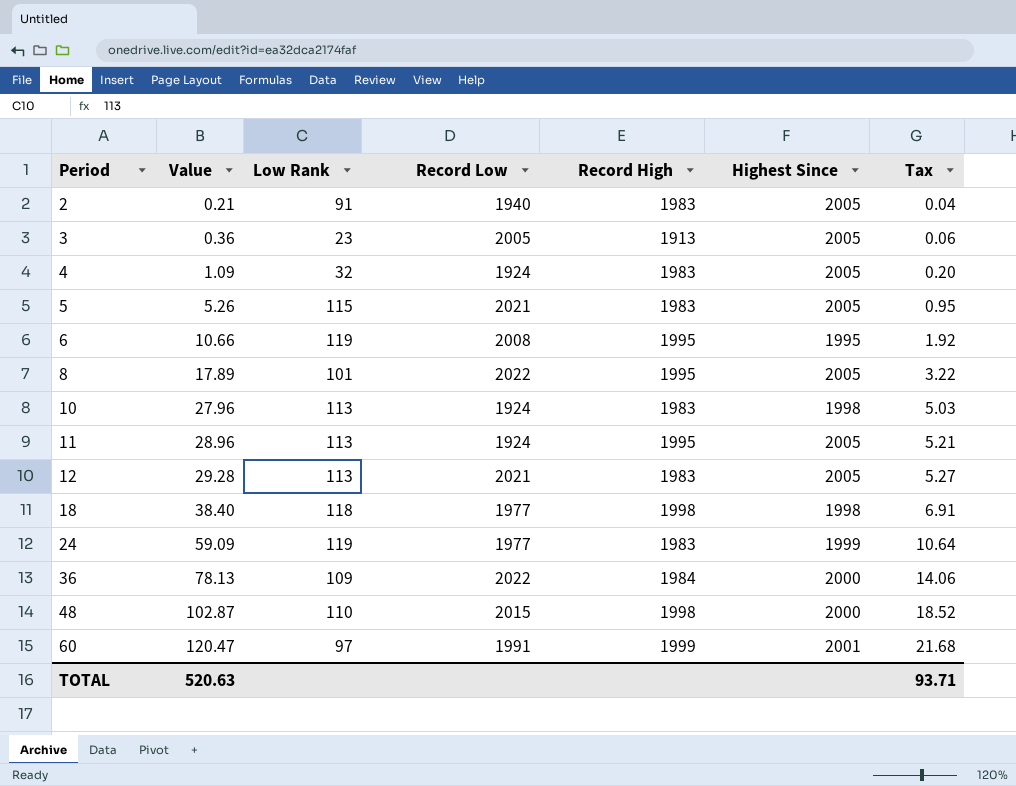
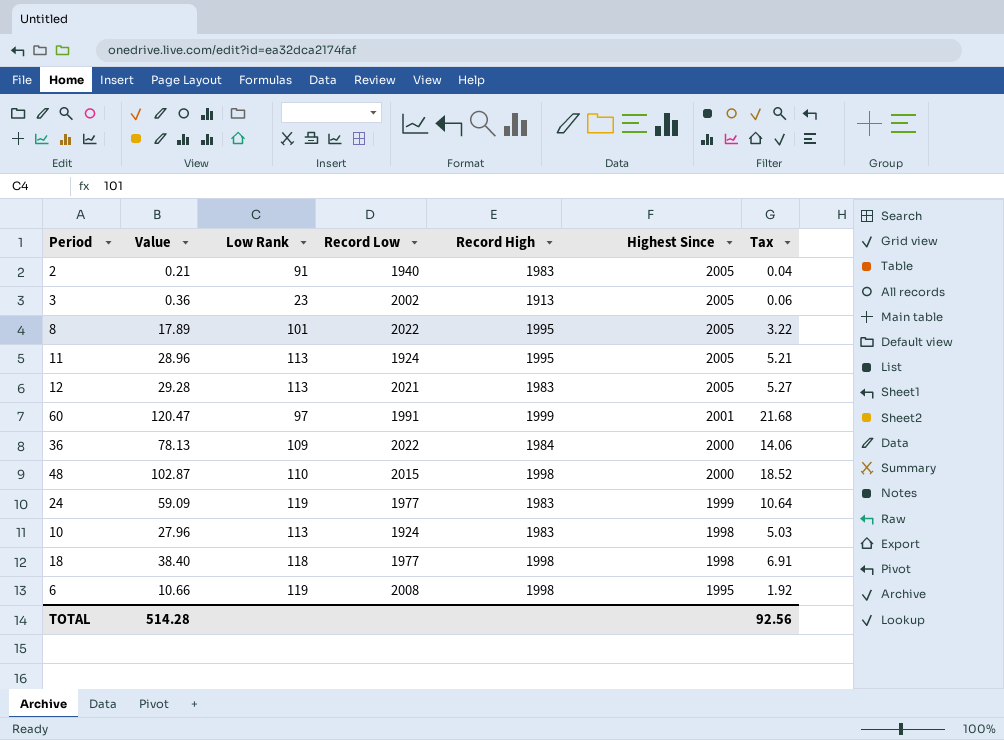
row order: Period ascending -> Highest Since descending
row 4: 1.09 | 32 | 1924 | 1983 | 2005 | 0.20 -> none
row 5: 5.26 | 115 | 2021 | 1983 | 2005 | 0.95 -> none
3 | Record Low: 2005 -> 2002
6 | Record High: 1995 -> 1998
TOTAL | Value: 520.63 -> 514.28
TOTAL | Tax: 93.71 -> 92.56

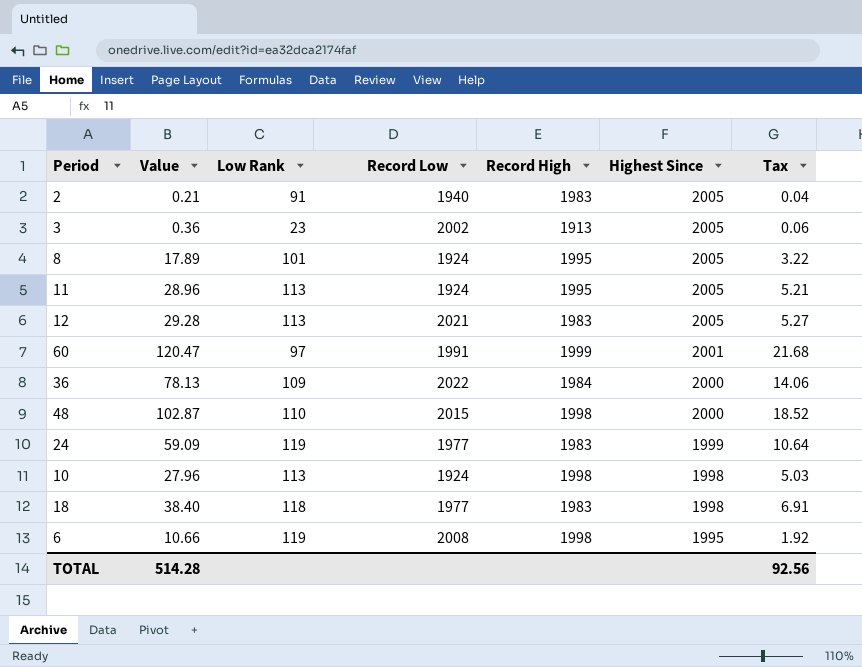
8 | Record Low: 2022 -> 1924
10 | Record High: 1983 -> 1998
18 | Record High: 1998 -> 1983

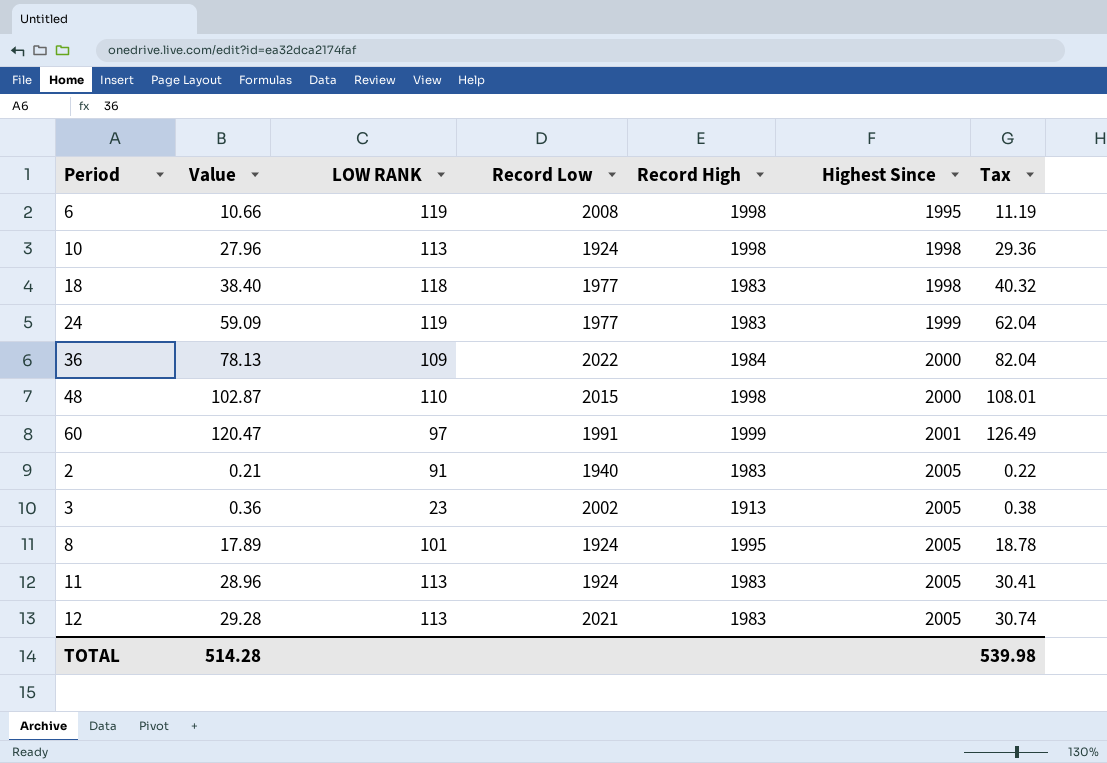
row order: Highest Since descending -> Highest Since ascending
column name: Low Rank -> LOW RANK
column Tax | formula: [Value] * 0.18 -> [Value] * 1.05
11 | Record High: 1995 -> 1983
TOTAL | Tax: 92.56 -> 539.98

